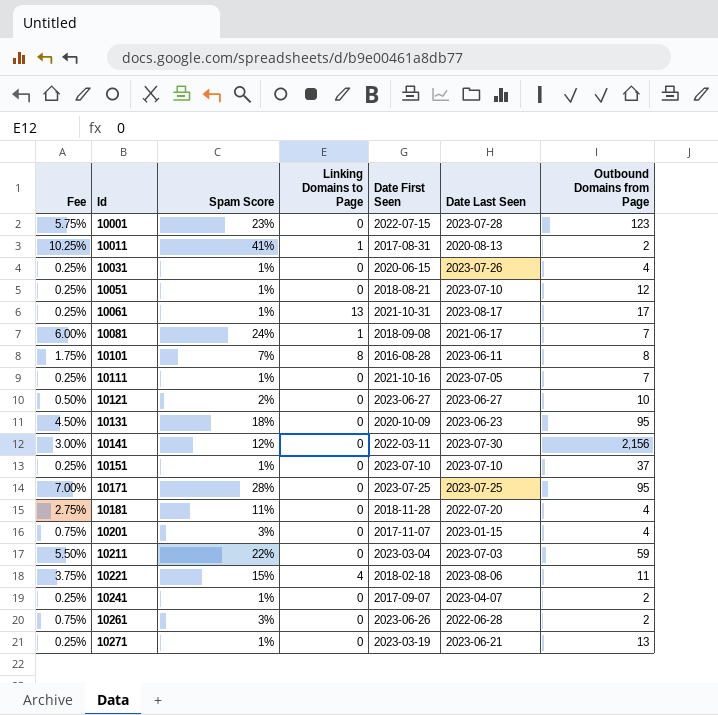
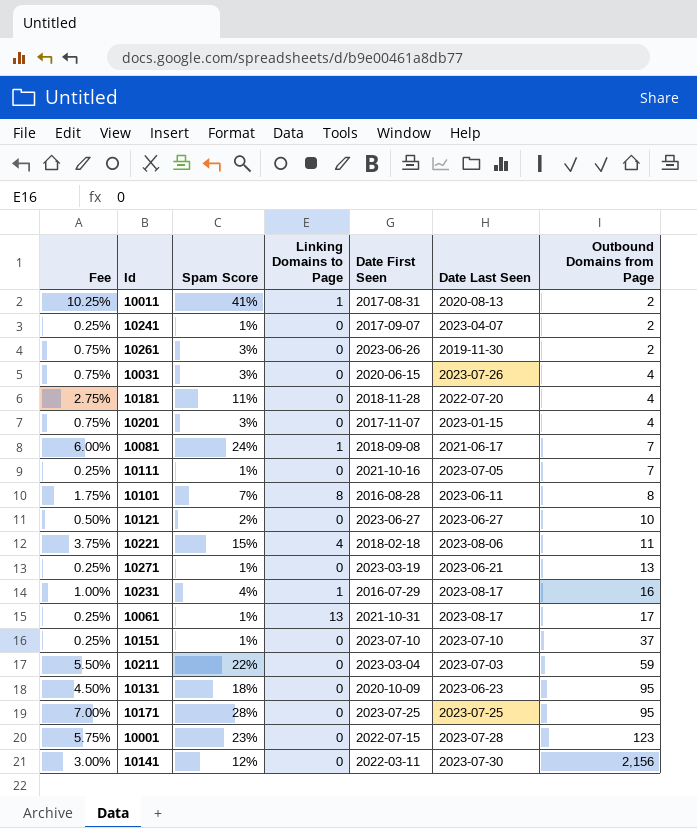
row order: Id ascending -> Outbound Domains from Page ascending
row 10051: 0.25% | 1% | 0 | 2018-08-21 | 2023-07-10 | 12 -> none
10261 | Date Last Seen: 2022-06-28 -> 2019-11-30
10031 | Fee: 0.25% -> 0.75%
10031 | Spam Score: 1% -> 3%
row 10231: none -> 1.00% | 4% | 1 | 2016-07-29 | 2023-08-17 | 16

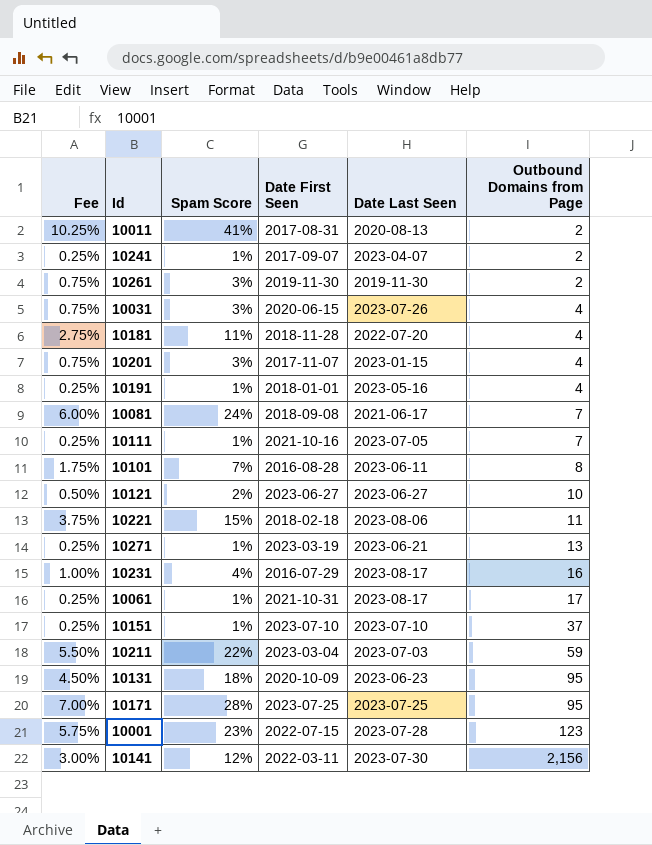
column Linking Domains to Page | position: 4 -> none
10261 | Date First Seen: 2023-06-26 -> 2019-11-30
row 10191: none -> 0.25% | 1% | 2018-01-01 | 2023-05-16 | 4

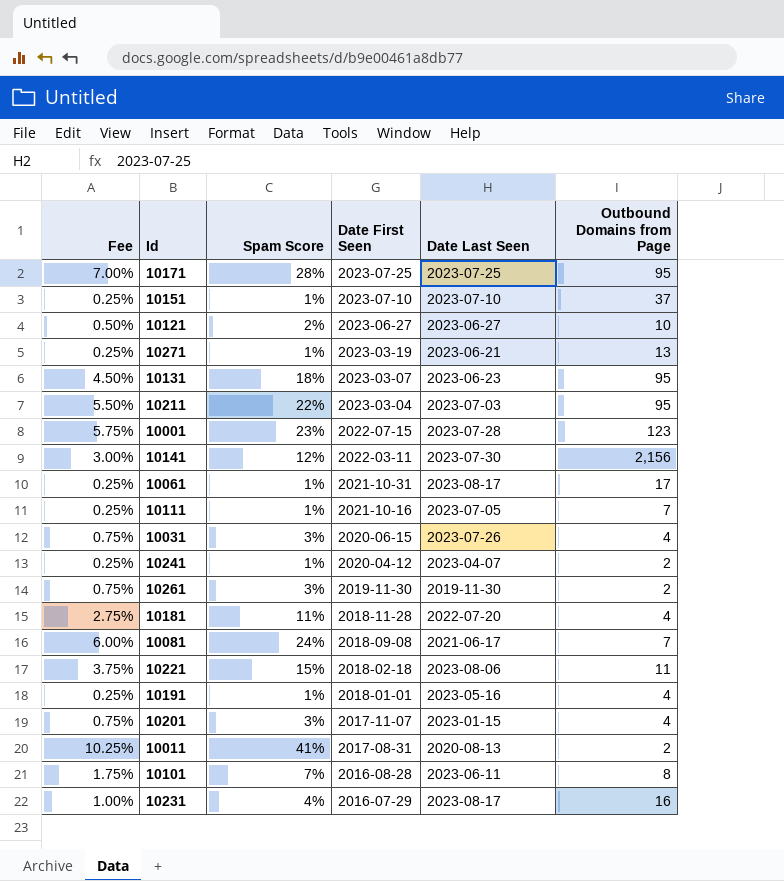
row order: Outbound Domains from Page ascending -> Date First Seen descending
10131 | Date First Seen: 2020-10-09 -> 2023-03-07
10211 | Outbound Domains from Page: 59 -> 95
10241 | Date First Seen: 2017-09-07 -> 2020-04-12

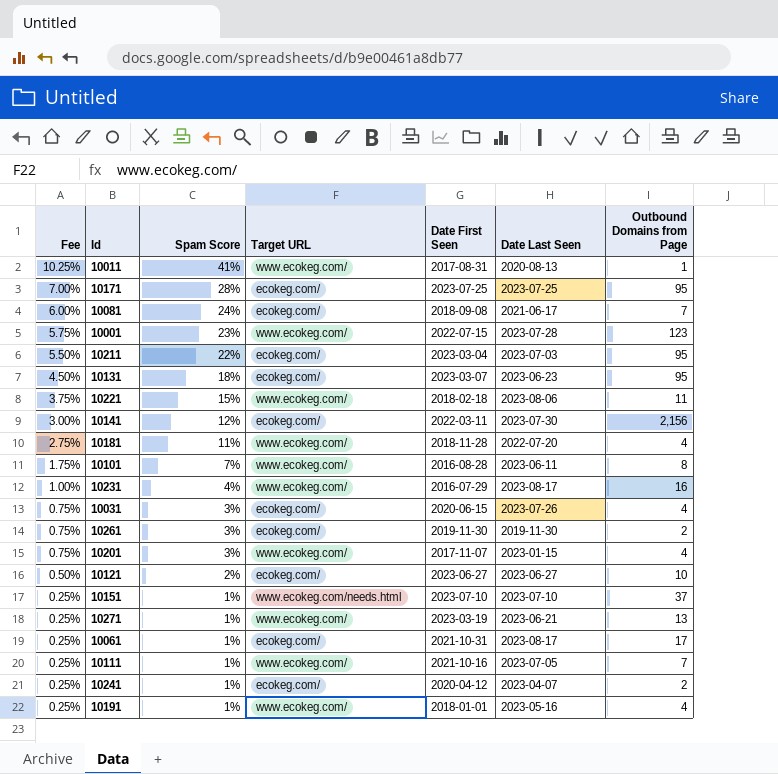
row order: Date First Seen descending -> Fee descending
column Target URL | position: none -> 4
10011 | Outbound Domains from Page: 2 -> 1

